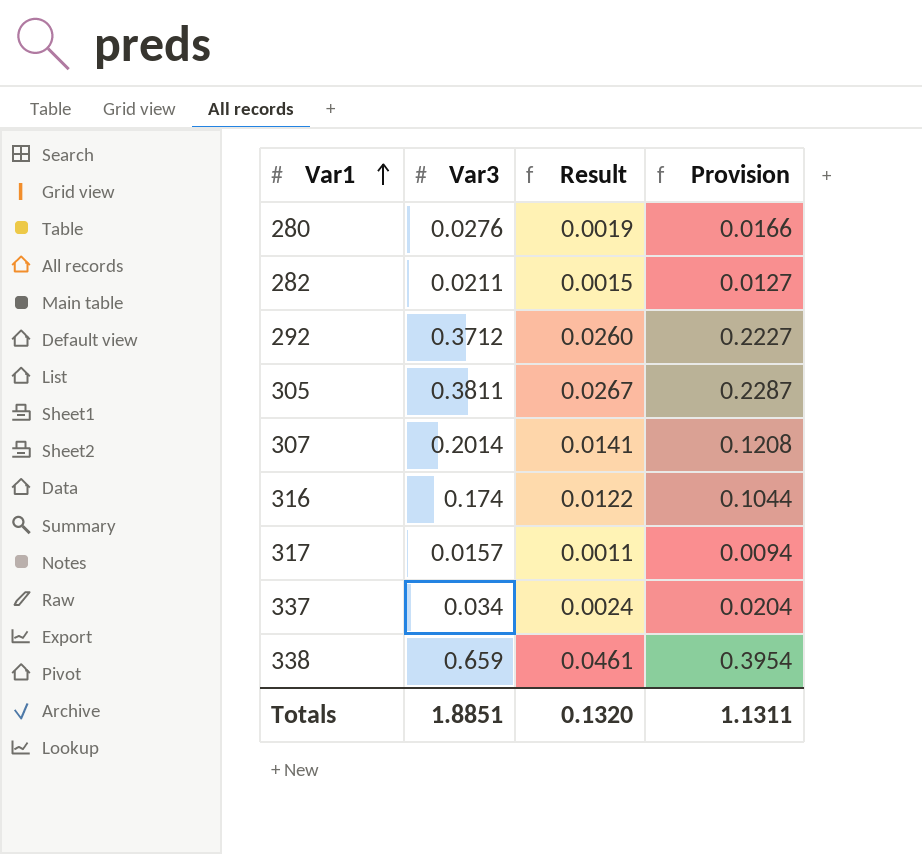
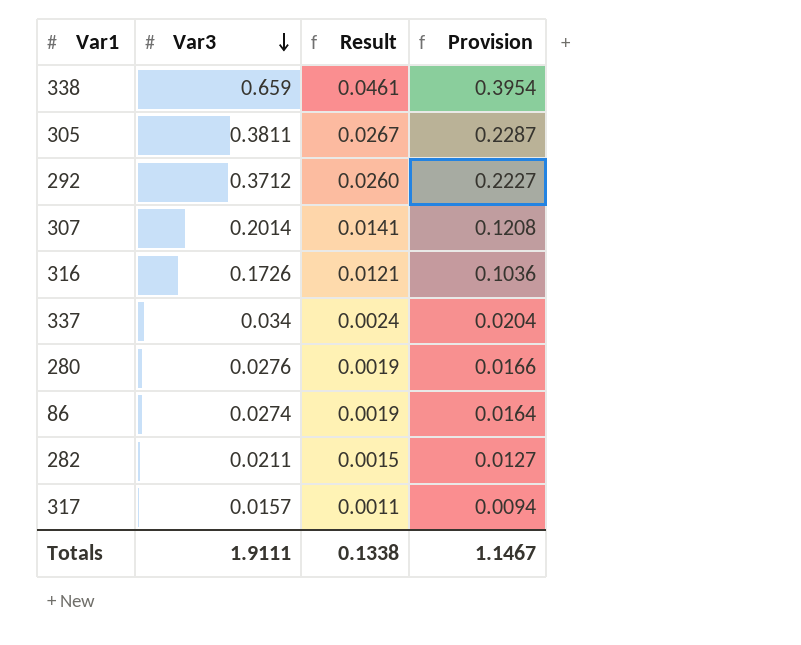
row order: Var1 ascending -> Var3 descending
316 | Var3: 0.174 -> 0.1726
316 | Result: 0.0122 -> 0.0121
316 | Provision: 0.1044 -> 0.1036
row 86: none -> 0.0274 | 0.0019 | 0.0164
Totals | Var3: 1.8851 -> 1.9111
Totals | Result: 0.1320 -> 0.1338
Totals | Provision: 1.1311 -> 1.1467

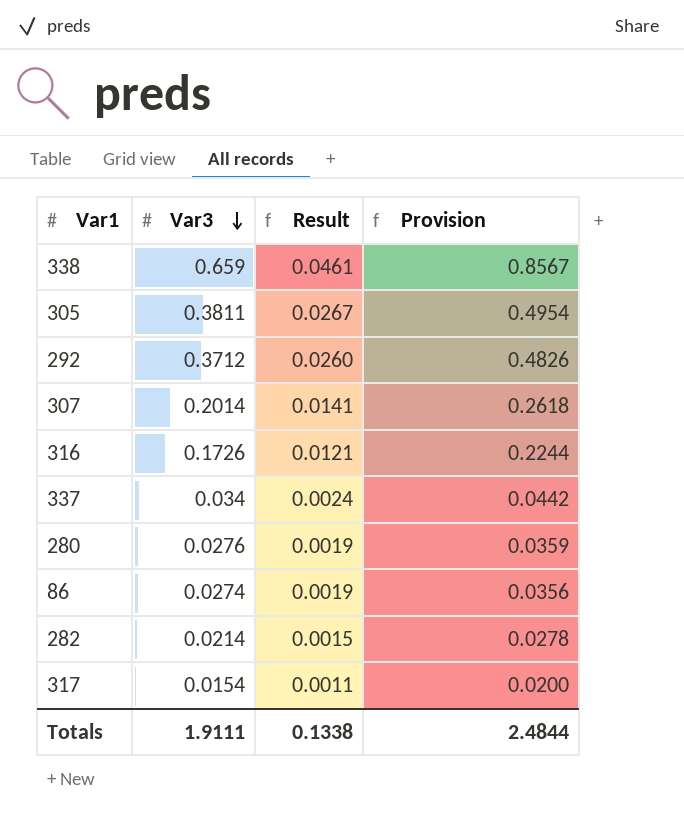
column Provision | formula: [Var3] * 0.6 -> [Var3] * 1.3
282 | Var3: 0.0211 -> 0.0214
317 | Var3: 0.0157 -> 0.0154
Totals | Provision: 1.1467 -> 2.4844

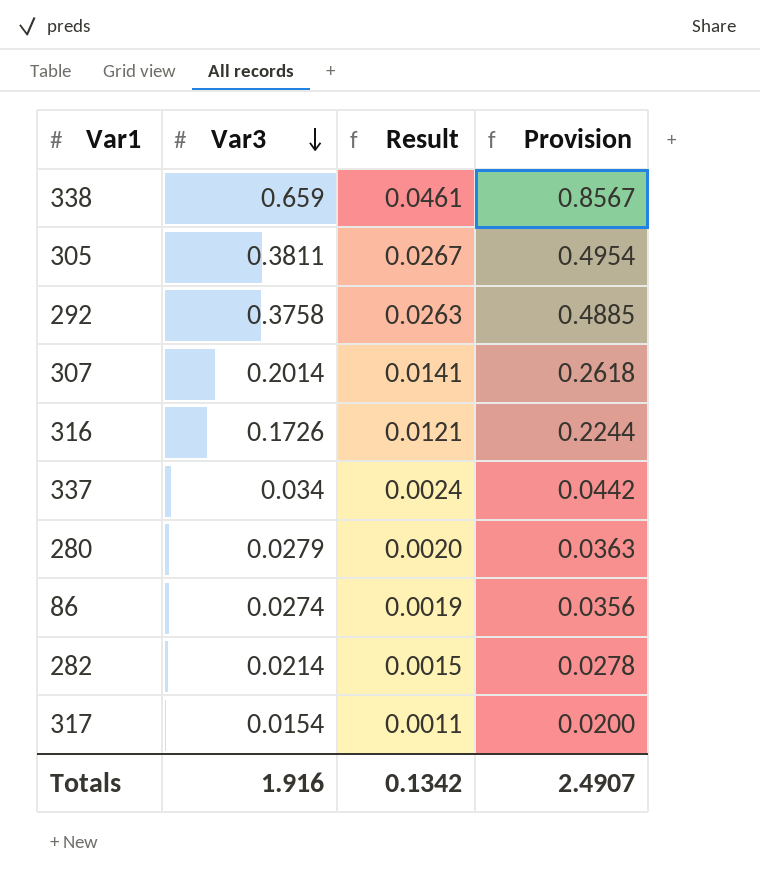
292 | Var3: 0.3712 -> 0.3758
292 | Result: 0.0260 -> 0.0263
292 | Provision: 0.4826 -> 0.4885
280 | Var3: 0.0276 -> 0.0279
280 | Result: 0.0019 -> 0.0020
280 | Provision: 0.0359 -> 0.0363
Totals | Var3: 1.9111 -> 1.916
Totals | Result: 0.1338 -> 0.1342
Totals | Provision: 2.4844 -> 2.4907

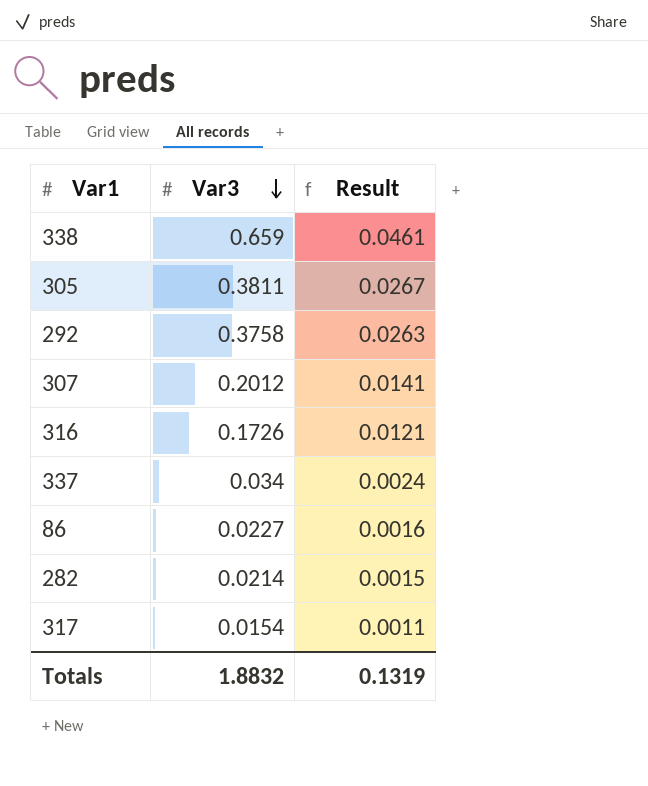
column Provision | formula: [Var3] * 1.3 -> none
row 280: 0.0279 | 0.0020 | 0.0363 -> none
307 | Var3: 0.2014 -> 0.2012
86 | Var3: 0.0274 -> 0.0227
86 | Result: 0.0019 -> 0.0016
Totals | Var3: 1.916 -> 1.8832
Totals | Result: 0.1342 -> 0.1319

